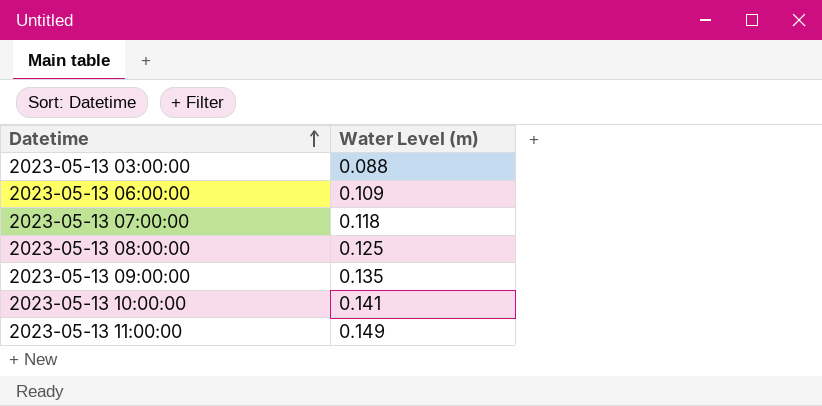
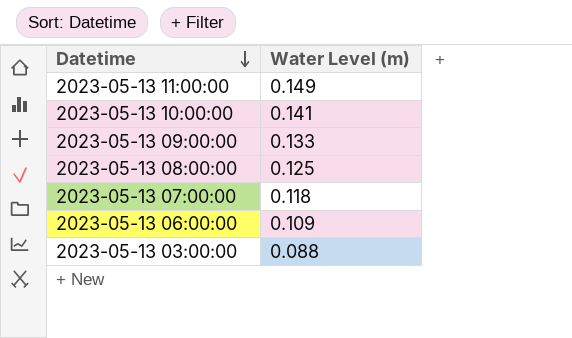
row order: Datetime ascending -> Datetime descending
2023-05-13 09:00:00 | Water Level (m): 0.135 -> 0.133

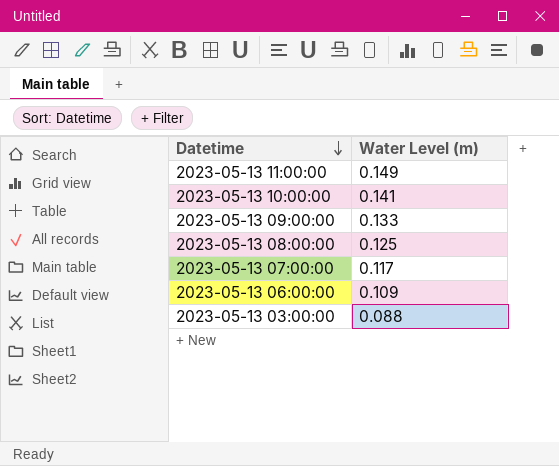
2023-05-13 07:00:00 | Water Level (m): 0.118 -> 0.117

